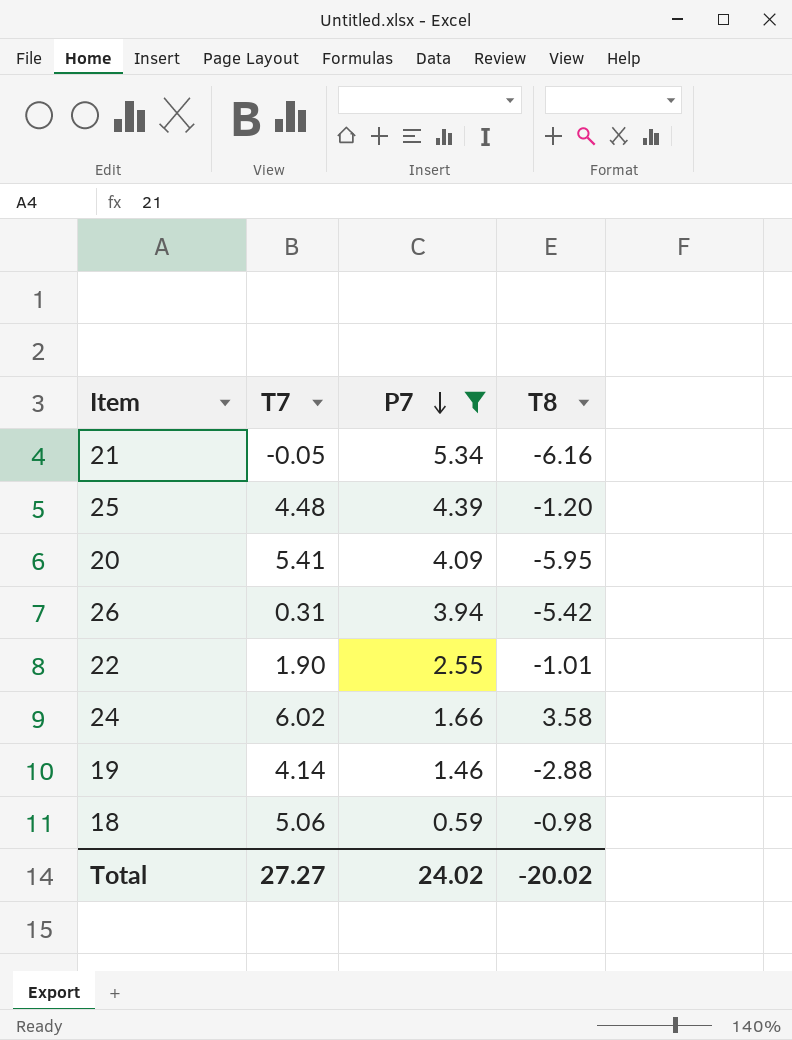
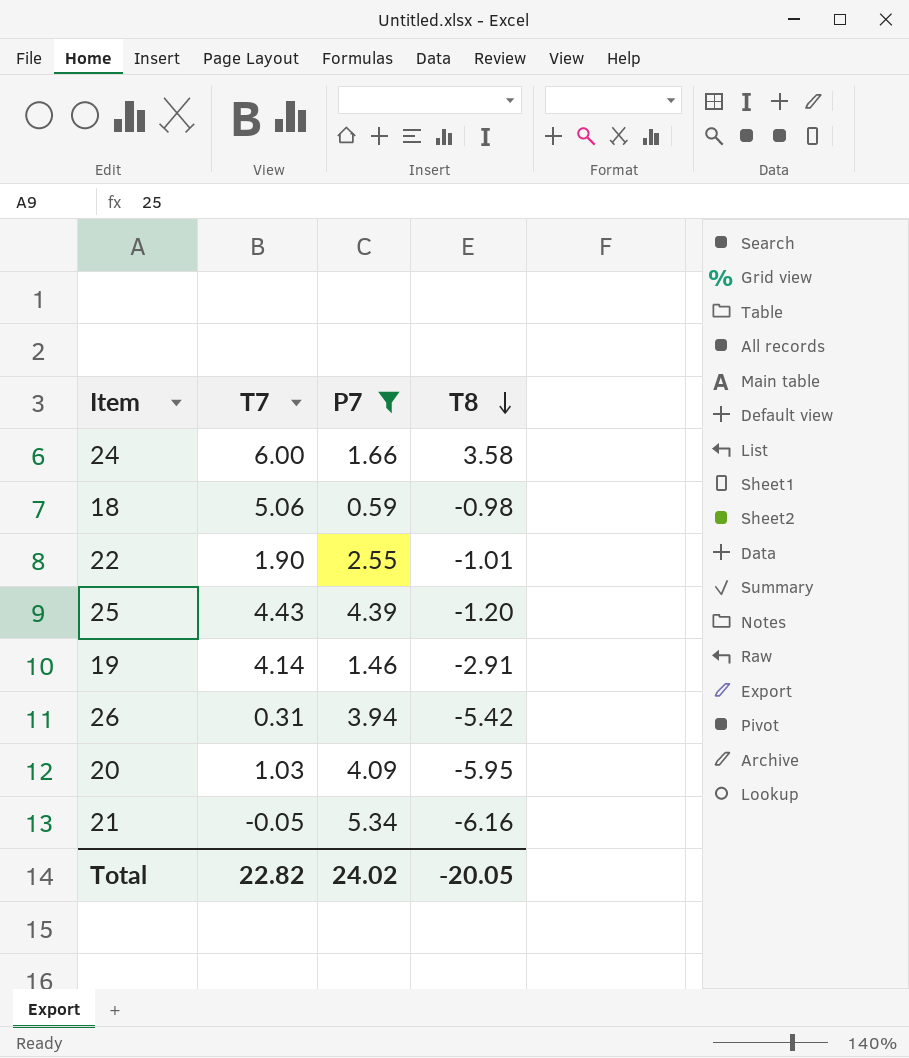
row order: P7 descending -> T8 descending
24 | T7: 6.02 -> 6.00
25 | T7: 4.48 -> 4.43
19 | T8: -2.88 -> -2.91
20 | T7: 5.41 -> 1.03
Total | T7: 27.27 -> 22.82
Total | T8: -20.02 -> -20.05

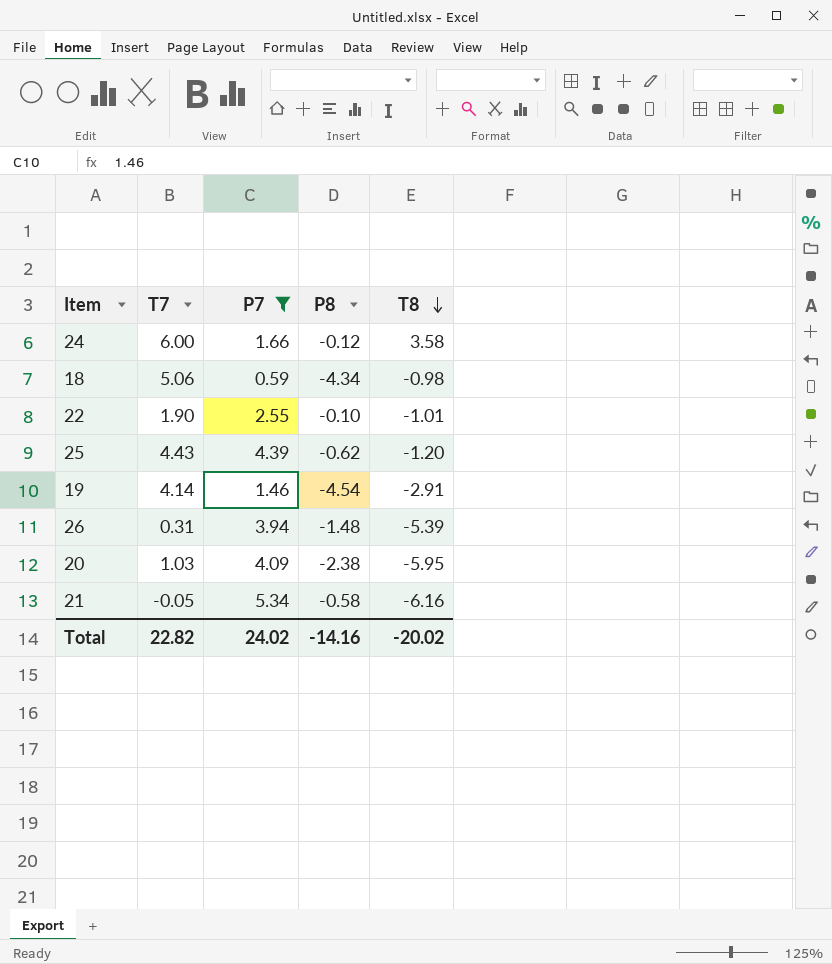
column P8 | position: none -> 4
26 | T8: -5.42 -> -5.39
Total | T8: -20.05 -> -20.02

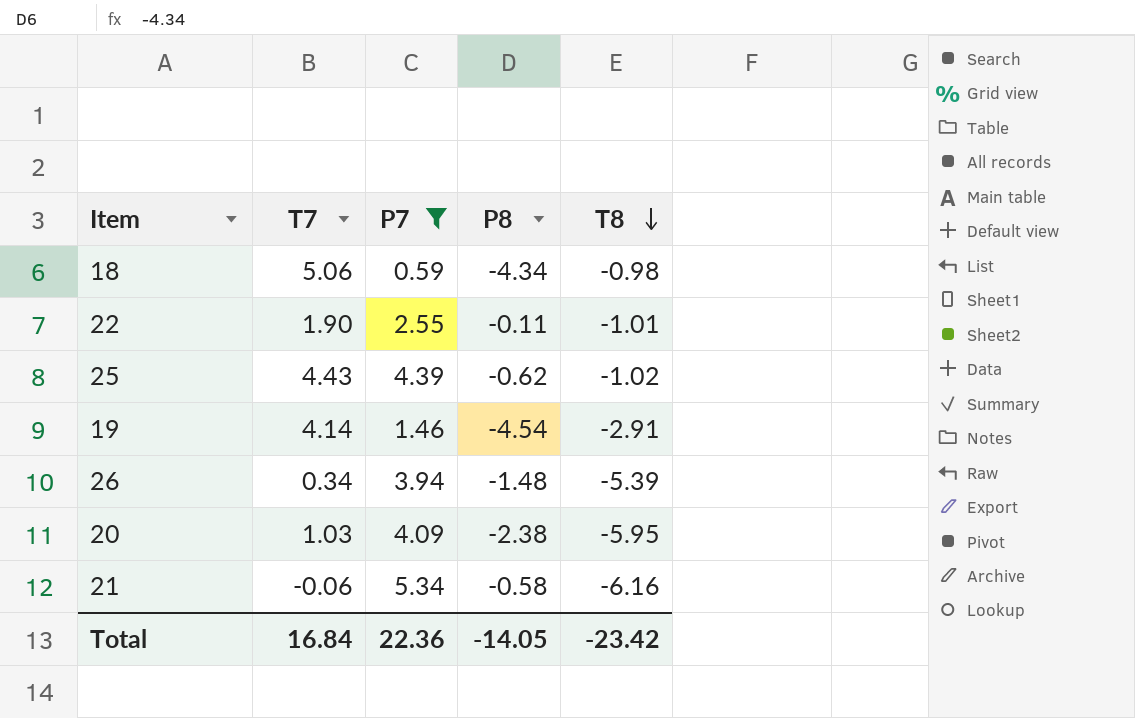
row 24: 6.00 | 1.66 | -0.12 | 3.58 -> none
22 | P8: -0.10 -> -0.11
25 | T8: -1.20 -> -1.02
26 | T7: 0.31 -> 0.34
21 | T7: -0.05 -> -0.06
Total | T7: 22.82 -> 16.84
Total | P7: 24.02 -> 22.36
Total | P8: -14.16 -> -14.05
Total | T8: -20.02 -> -23.42

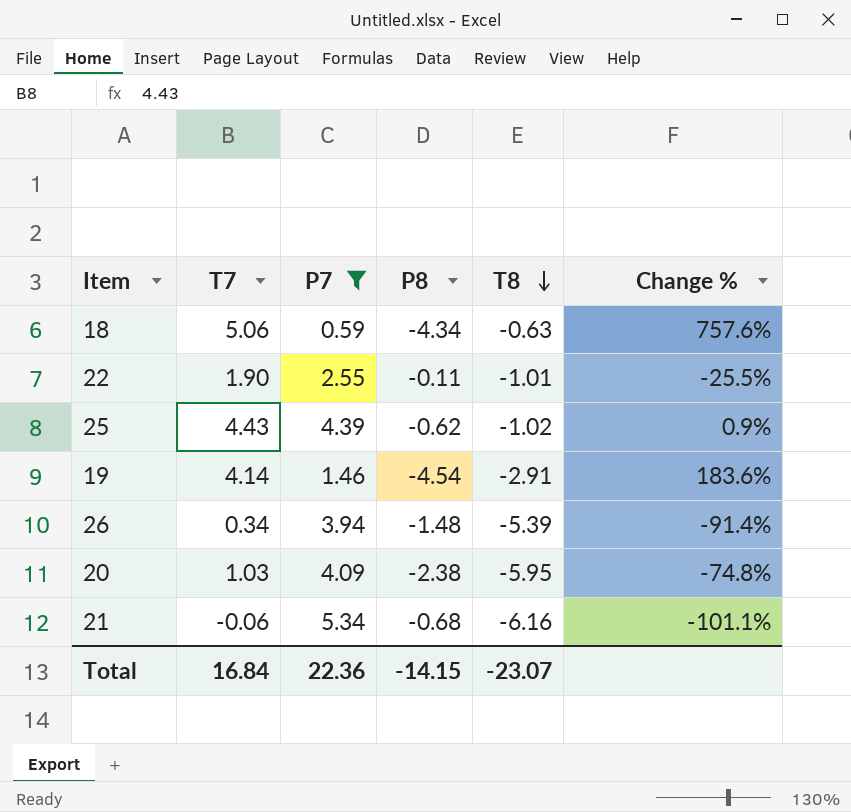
column Change % | formula: none -> ([T7] - [P7]) / [P7]
18 | T8: -0.98 -> -0.63
21 | P8: -0.58 -> -0.68
Total | P8: -14.05 -> -14.15
Total | T8: -23.42 -> -23.07

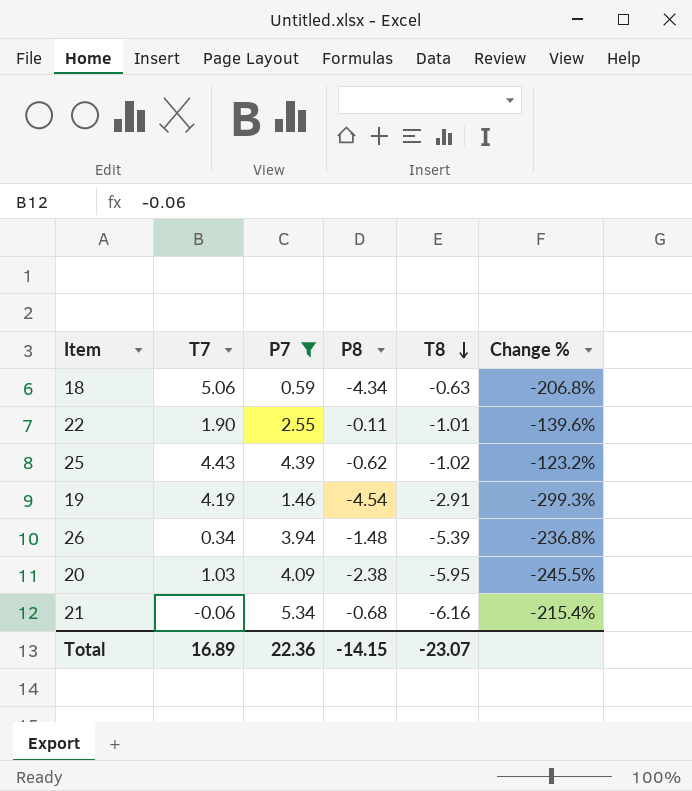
column Change % | formula: ([T7] - [P7]) / [P7] -> ([T8] - [P7]) / [P7]
19 | T7: 4.14 -> 4.19
Total | T7: 16.84 -> 16.89

